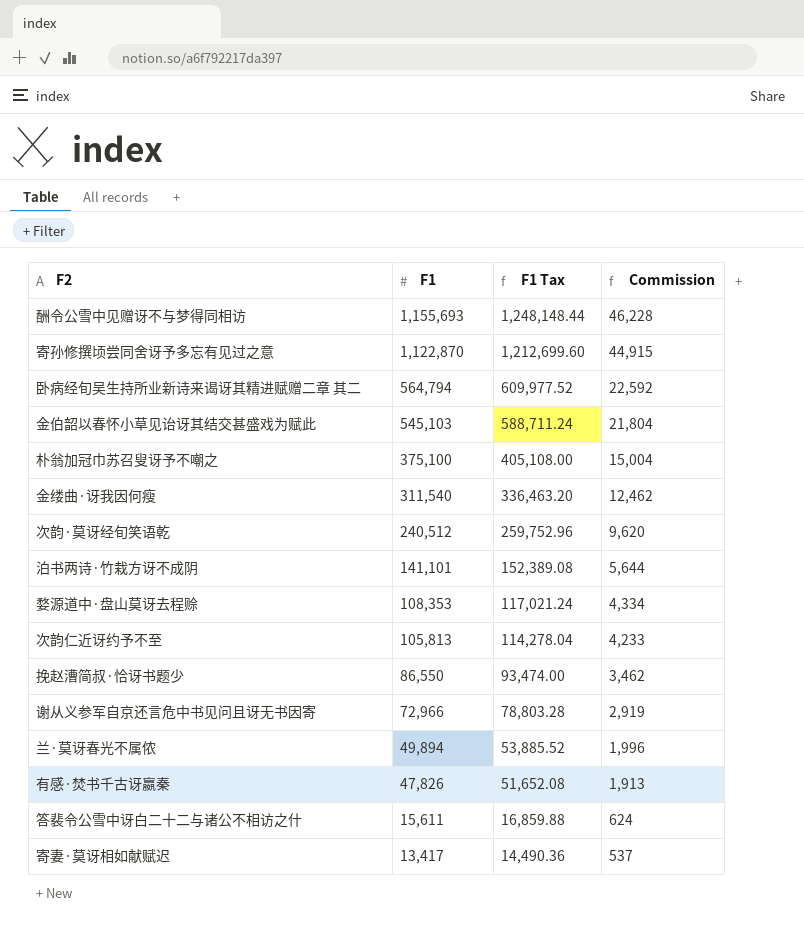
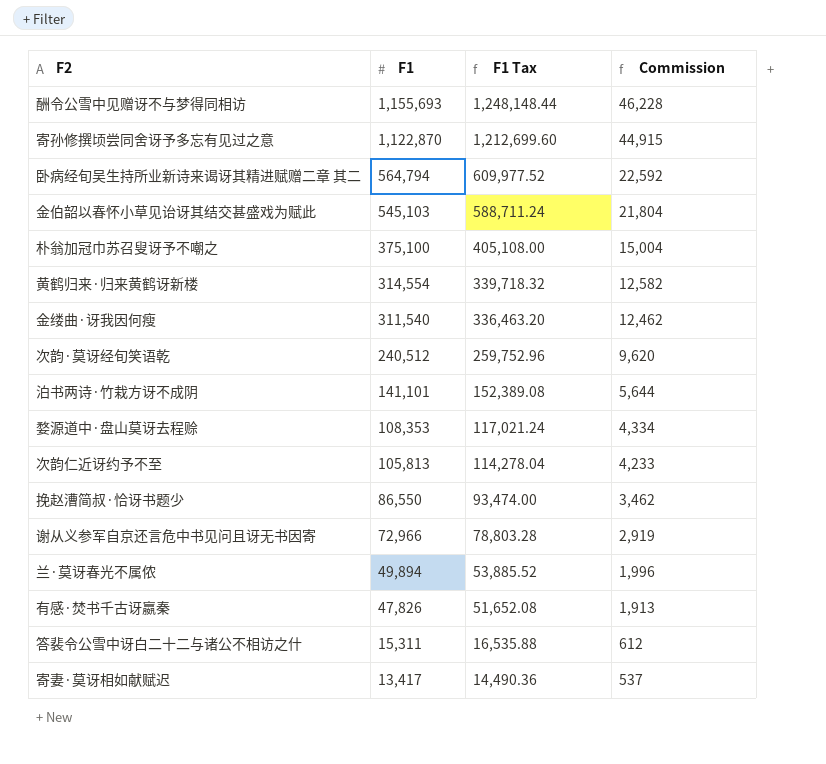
row 黄鹤归来·归来黄鹤讶新楼: none -> 314,554 | 339,718.32 | 12,582
答裴令公雪中讶白二十二与诸公不相访之什 | F1: 15,611 -> 15,311
答裴令公雪中讶白二十二与诸公不相访之什 | F1 Tax: 16,859.88 -> 16,535.88
答裴令公雪中讶白二十二与诸公不相访之什 | Commission: 624 -> 612

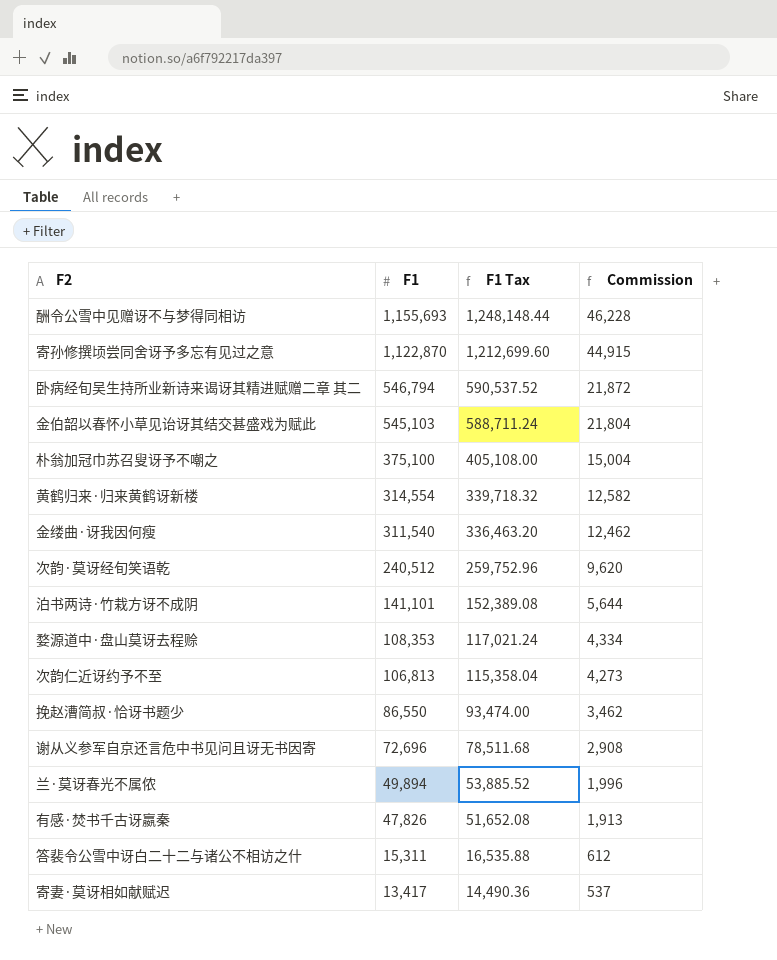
卧病经旬吴生持所业新诗来谒讶其精进赋赠二章 其二 | F1: 564,794 -> 546,794
卧病经旬吴生持所业新诗来谒讶其精进赋赠二章 其二 | F1 Tax: 609,977.52 -> 590,537.52
卧病经旬吴生持所业新诗来谒讶其精进赋赠二章 其二 | Commission: 22,592 -> 21,872
次韵仁近讶约予不至 | F1: 105,813 -> 106,813
次韵仁近讶约予不至 | F1 Tax: 114,278.04 -> 115,358.04
次韵仁近讶约予不至 | Commission: 4,233 -> 4,273
谢从义参军自京还言危中书见问且讶无书因寄 | F1: 72,966 -> 72,696
谢从义参军自京还言危中书见问且讶无书因寄 | F1 Tax: 78,803.28 -> 78,511.68
谢从义参军自京还言危中书见问且讶无书因寄 | Commission: 2,919 -> 2,908

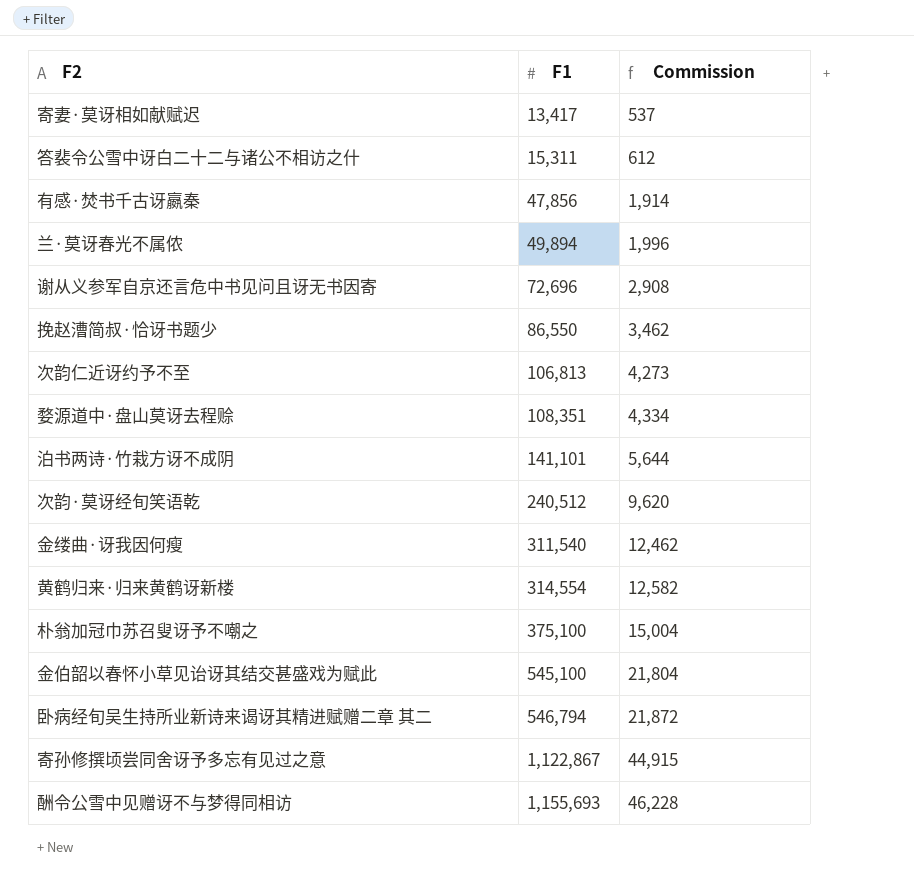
row order: F1 descending -> F1 ascending
column F1 Tax | formula: [F1] * 1.08 -> none
有感·焚书千古讶嬴秦 | F1: 47,826 -> 47,856
有感·焚书千古讶嬴秦 | Commission: 1,913 -> 1,914
婺源道中·盘山莫讶去程赊 | F1: 108,353 -> 108,351
金伯韶以春怀小草见诒讶其结交甚盛戏为赋此 | F1: 545,103 -> 545,100
寄孙修撰顷尝同舍讶予多忘有见过之意 | F1: 1,122,870 -> 1,122,867

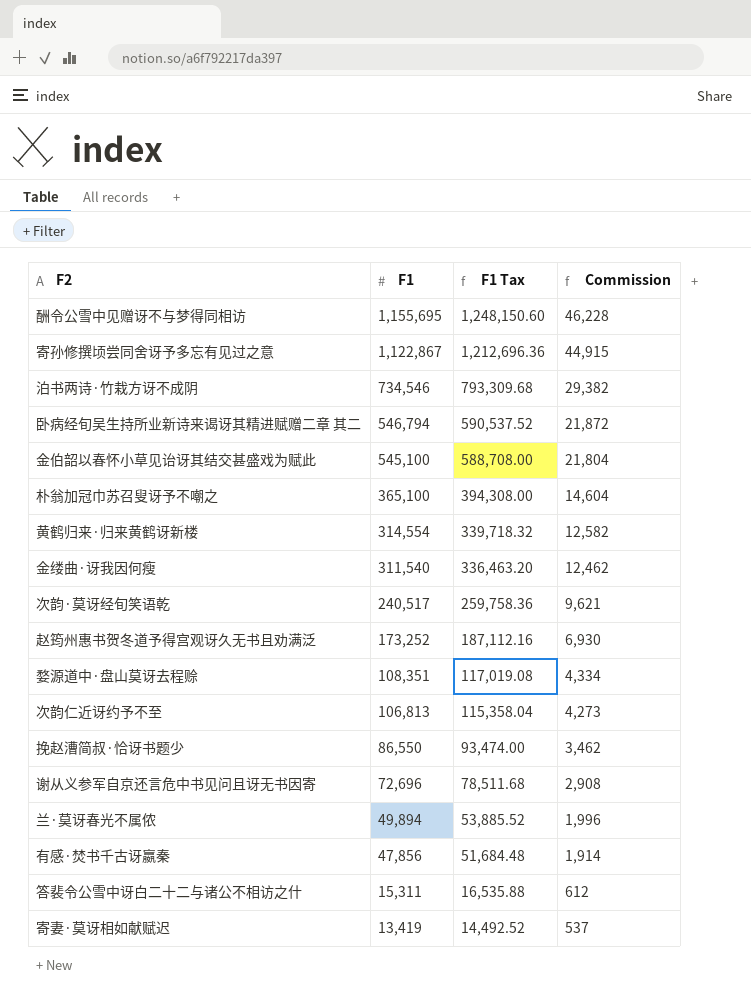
row order: F1 ascending -> F1 descending
column F1 Tax | formula: none -> [F1] * 1.08
酬令公雪中见赠讶不与梦得同相访 | F1: 1,155,693 -> 1,155,695
泊书两诗·竹栽方讶不成阴 | F1: 141,101 -> 734,546
泊书两诗·竹栽方讶不成阴 | Commission: 5,644 -> 29,382
朴翁加冠巾苏召叟讶予不嘲之 | F1: 375,100 -> 365,100
朴翁加冠巾苏召叟讶予不嘲之 | Commission: 15,004 -> 14,604
次韵·莫讶经旬笑语乾 | F1: 240,512 -> 240,517
次韵·莫讶经旬笑语乾 | Commission: 9,620 -> 9,621
row 赵筠州惠书贺冬道予得宫观讶久无书且劝满泛: none -> 173,252 | 187,112.16 | 6,930
寄妻·莫讶相如献赋迟 | F1: 13,417 -> 13,419

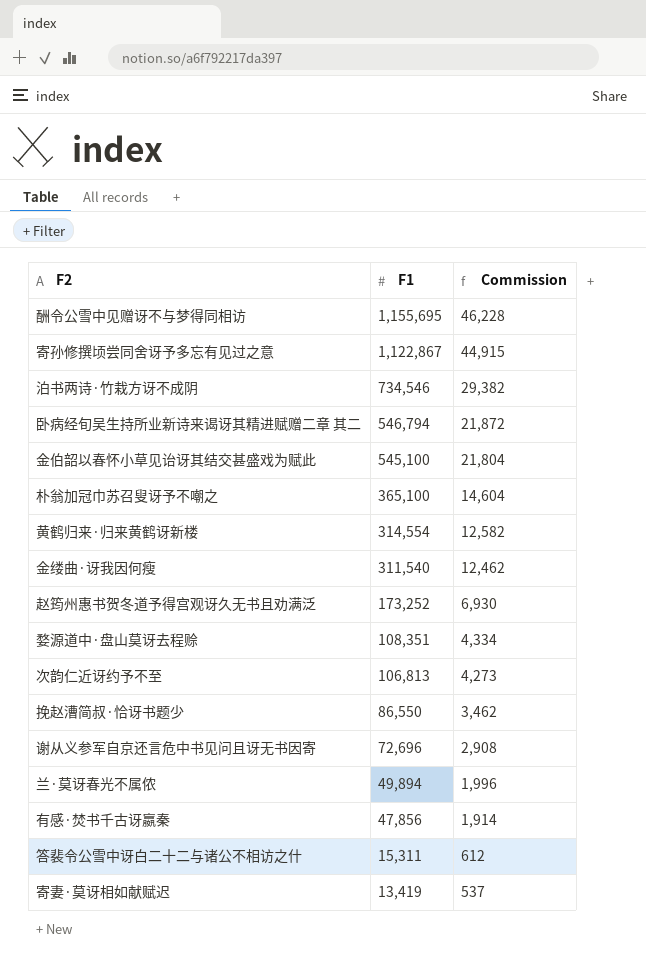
column F1 Tax | formula: [F1] * 1.08 -> none
row 次韵·莫讶经旬笑语乾: 240,517 | 259,758.36 | 9,621 -> none

